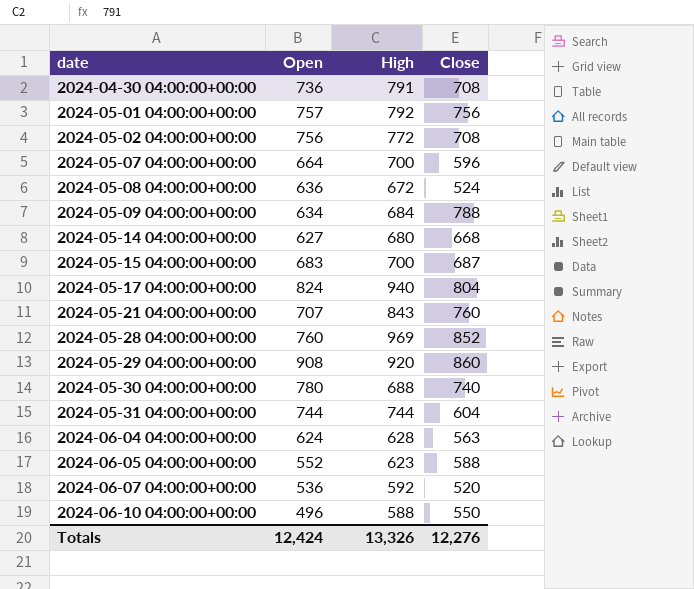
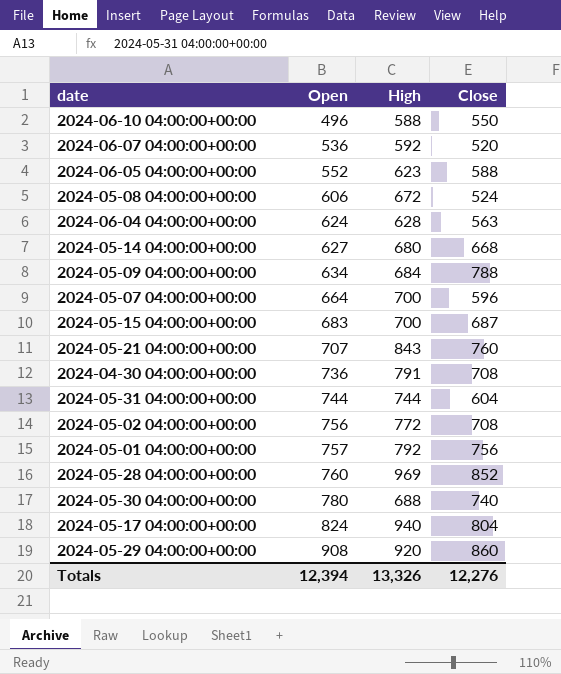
row order: date ascending -> Open ascending
2024-05-08 04:00:00+00:00 | Open: 636 -> 606
Totals | Open: 12,424 -> 12,394

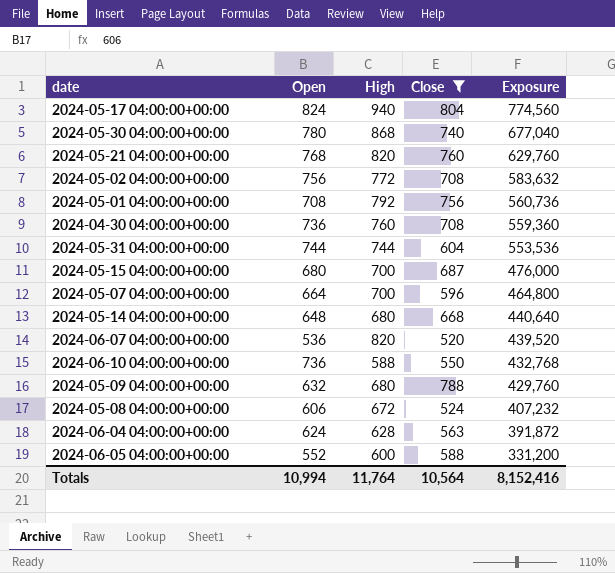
filter: none -> Close <= 804
row order: Open ascending -> Exposure descending
column Exposure | formula: none -> [Open] * [High]
2024-05-30 04:00:00+00:00 | High: 688 -> 868
2024-05-21 04:00:00+00:00 | Open: 707 -> 768
2024-05-21 04:00:00+00:00 | High: 843 -> 820
2024-05-01 04:00:00+00:00 | Open: 757 -> 708
2024-04-30 04:00:00+00:00 | High: 791 -> 760
2024-05-15 04:00:00+00:00 | Open: 683 -> 680
2024-05-14 04:00:00+00:00 | Open: 627 -> 648
2024-06-07 04:00:00+00:00 | High: 592 -> 820
2024-06-10 04:00:00+00:00 | Open: 496 -> 736
2024-05-09 04:00:00+00:00 | Open: 634 -> 632
2024-05-09 04:00:00+00:00 | High: 684 -> 680
2024-06-05 04:00:00+00:00 | High: 623 -> 600
Totals | Open: 12,394 -> 10,994
Totals | High: 13,326 -> 11,764
Totals | Close: 12,276 -> 10,564

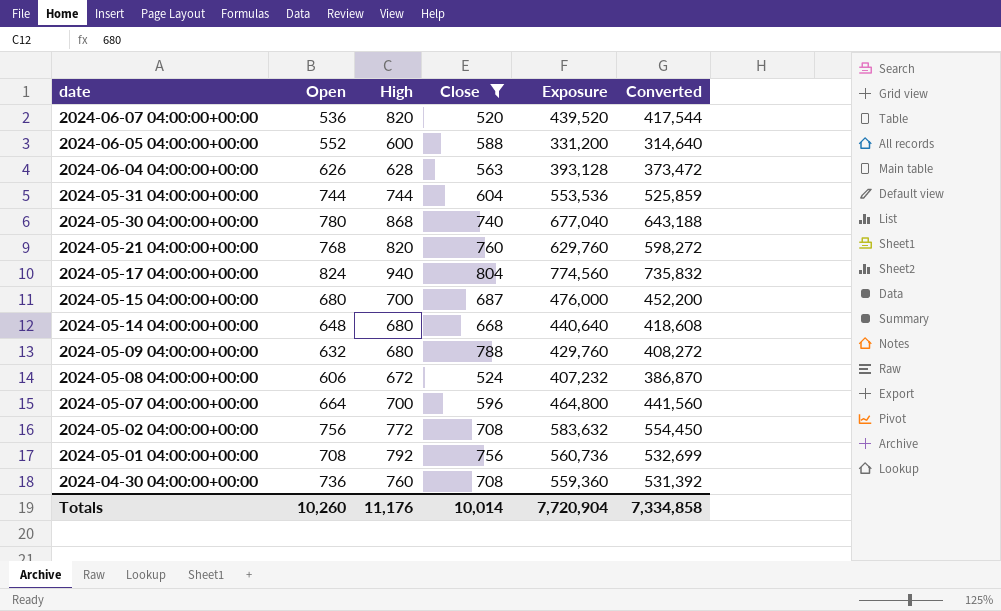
row order: Exposure descending -> date descending
column Converted | formula: none -> [Exposure] * 0.95
row 2024-06-10 04:00:00+00:00: 736 | 588 | 550 | 432,768 -> none
2024-06-04 04:00:00+00:00 | Open: 624 -> 626
2024-06-04 04:00:00+00:00 | Exposure: 391,872 -> 393,128
Totals | Open: 10,994 -> 10,260
Totals | High: 11,764 -> 11,176
Totals | Close: 10,564 -> 10,014
Totals | Exposure: 8,152,416 -> 7,720,904

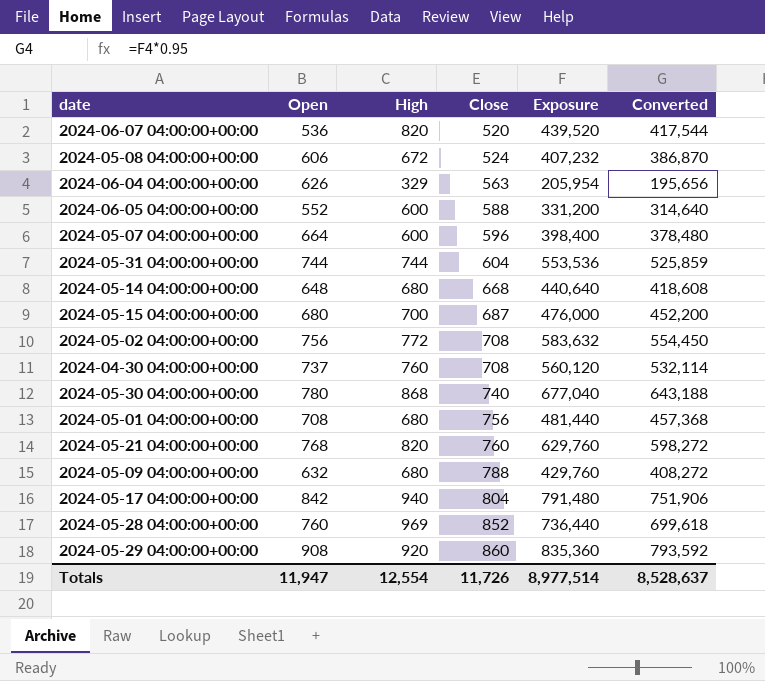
filter: Close <= 804 -> none
row order: date descending -> Close ascending
2024-06-04 04:00:00+00:00 | High: 628 -> 329
2024-06-04 04:00:00+00:00 | Exposure: 393,128 -> 205,954
2024-06-04 04:00:00+00:00 | Converted: 373,472 -> 195,656
2024-05-07 04:00:00+00:00 | High: 700 -> 600
2024-05-07 04:00:00+00:00 | Exposure: 464,800 -> 398,400
2024-05-07 04:00:00+00:00 | Converted: 441,560 -> 378,480
2024-04-30 04:00:00+00:00 | Open: 736 -> 737
2024-04-30 04:00:00+00:00 | Exposure: 559,360 -> 560,120
2024-04-30 04:00:00+00:00 | Converted: 531,392 -> 532,114
2024-05-01 04:00:00+00:00 | High: 792 -> 680
2024-05-01 04:00:00+00:00 | Exposure: 560,736 -> 481,440
2024-05-01 04:00:00+00:00 | Converted: 532,699 -> 457,368
2024-05-17 04:00:00+00:00 | Open: 824 -> 842
2024-05-17 04:00:00+00:00 | Exposure: 774,560 -> 791,480
2024-05-17 04:00:00+00:00 | Converted: 735,832 -> 751,906
Totals | Open: 10,260 -> 11,947
Totals | High: 11,176 -> 12,554
Totals | Close: 10,014 -> 11,726
Totals | Exposure: 7,720,904 -> 8,977,514
Totals | Converted: 7,334,858 -> 8,528,637

